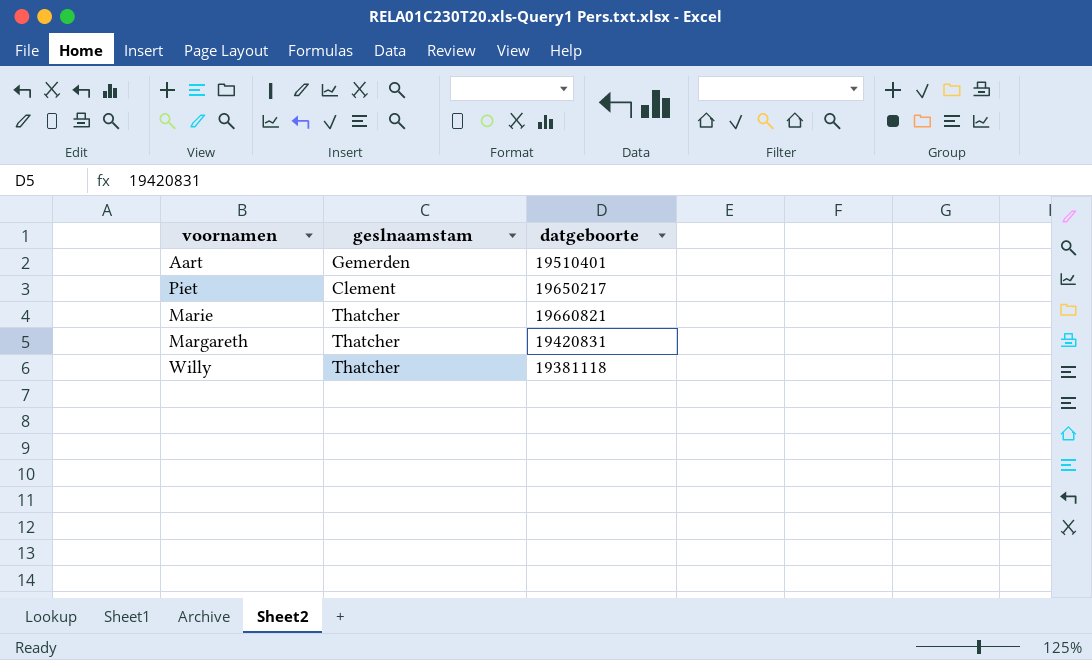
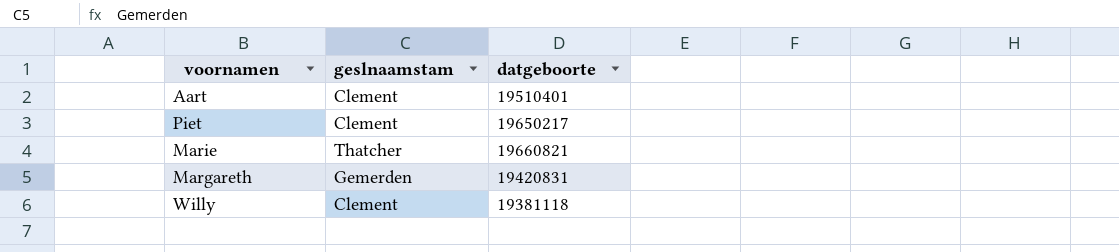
Aart | geslnaamstam: Gemerden -> Clement
Margareth | geslnaamstam: Thatcher -> Gemerden
Willy | geslnaamstam: Thatcher -> Clement

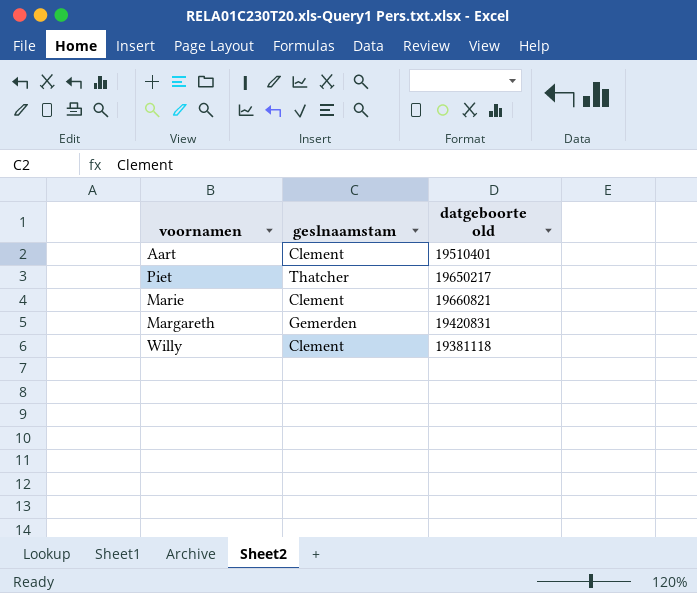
column name: datgeboorte -> datgeboorte old
Piet | geslnaamstam: Clement -> Thatcher
Marie | geslnaamstam: Thatcher -> Clement

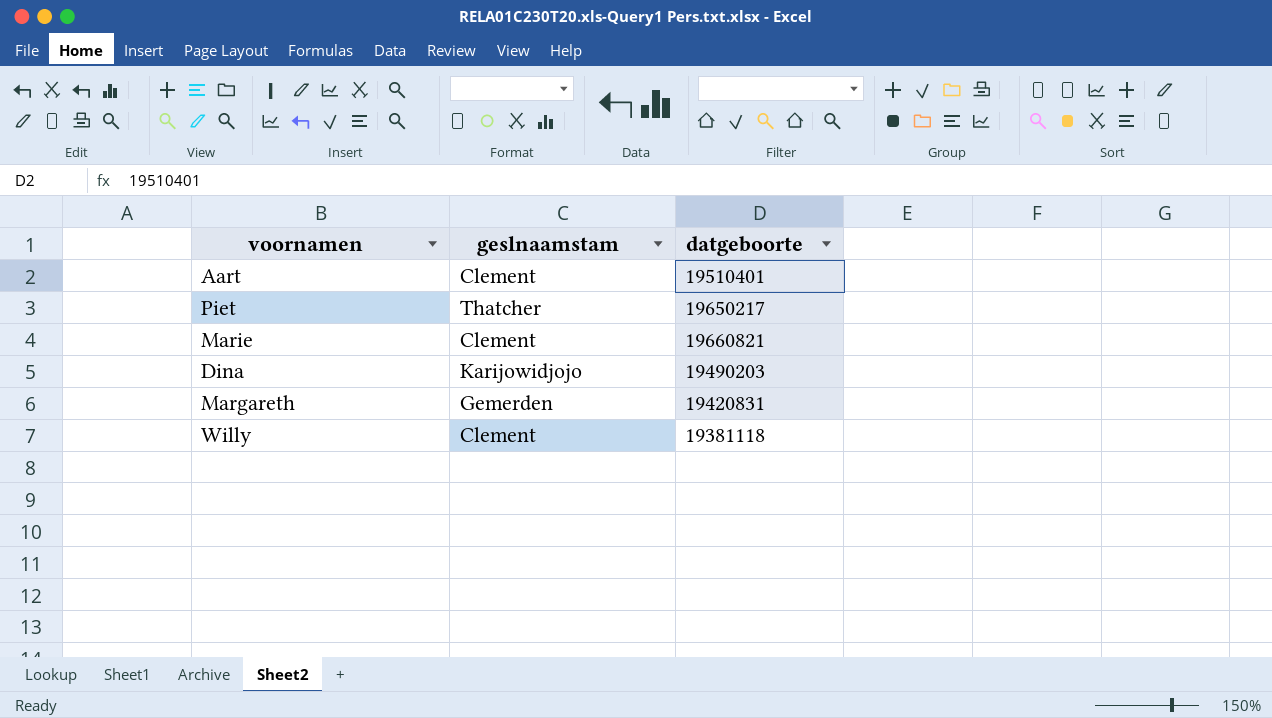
column name: datgeboorte old -> datgeboorte
row Dina: none -> Karijowidjojo | 19490203

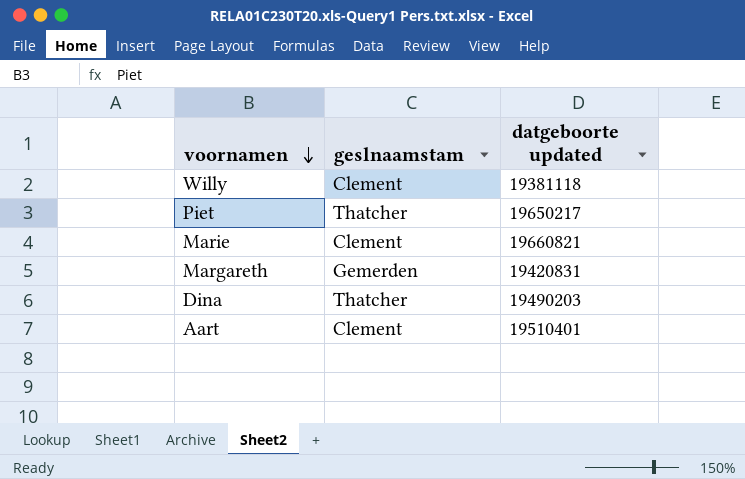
row order: none -> voornamen descending
column name: datgeboorte -> datgeboorte updated
Dina | geslnaamstam: Karijowidjojo -> Thatcher

